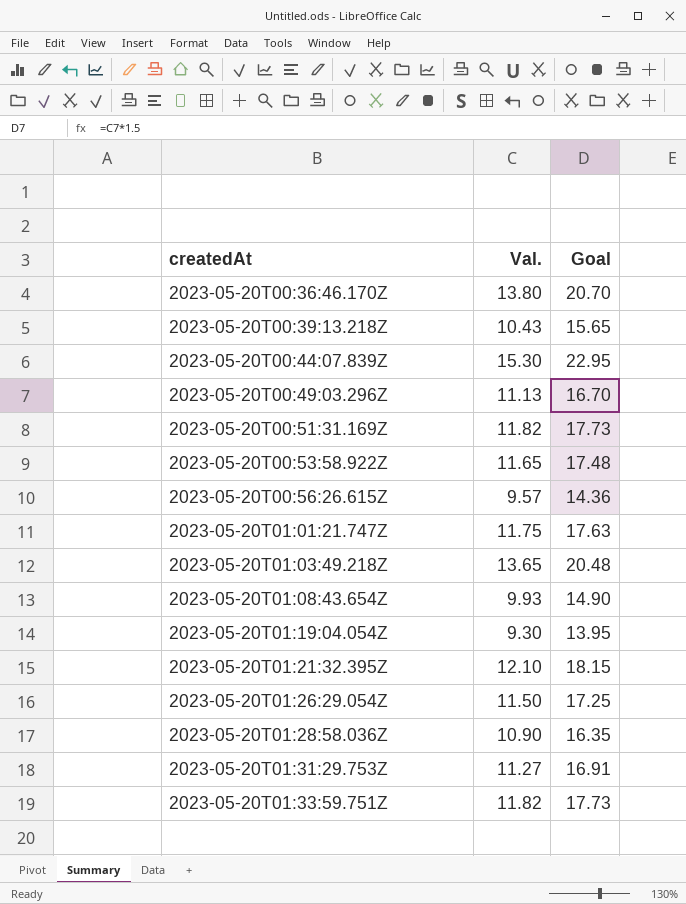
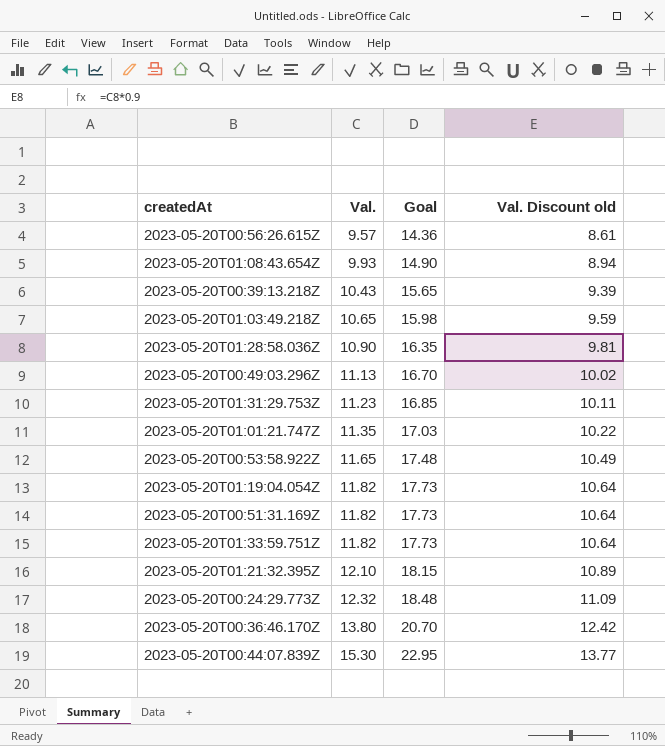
row order: createdAt ascending -> Val. ascending
column Val. Discount old | formula: none -> [Val.] * 0.9
row 2023-05-20T01:26:29.054Z: 11.50 | 17.25 -> none
2023-05-20T01:03:49.218Z | Val.: 13.65 -> 10.65
2023-05-20T01:03:49.218Z | Goal: 20.48 -> 15.98
2023-05-20T01:31:29.753Z | Val.: 11.27 -> 11.23
2023-05-20T01:31:29.753Z | Goal: 16.91 -> 16.85
2023-05-20T01:01:21.747Z | Val.: 11.75 -> 11.35
2023-05-20T01:01:21.747Z | Goal: 17.63 -> 17.03
2023-05-20T01:19:04.054Z | Val.: 9.30 -> 11.82
2023-05-20T01:19:04.054Z | Goal: 13.95 -> 17.73
row 2023-05-20T00:24:29.773Z: none -> 12.32 | 18.48 | 11.09

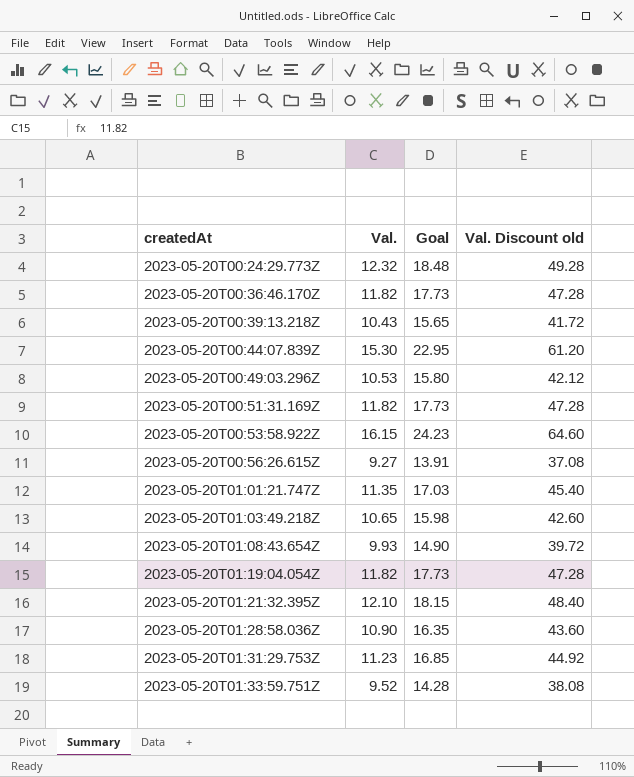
row order: Val. ascending -> createdAt ascending
column Val. Discount old | formula: [Val.] * 0.9 -> [Val.] * 4
2023-05-20T00:36:46.170Z | Val.: 13.80 -> 11.82
2023-05-20T00:36:46.170Z | Goal: 20.70 -> 17.73
2023-05-20T00:49:03.296Z | Val.: 11.13 -> 10.53
2023-05-20T00:49:03.296Z | Goal: 16.70 -> 15.80
2023-05-20T00:53:58.922Z | Val.: 11.65 -> 16.15
2023-05-20T00:53:58.922Z | Goal: 17.48 -> 24.23
2023-05-20T00:56:26.615Z | Val.: 9.57 -> 9.27
2023-05-20T00:56:26.615Z | Goal: 14.36 -> 13.91
2023-05-20T01:33:59.751Z | Val.: 11.82 -> 9.52
2023-05-20T01:33:59.751Z | Goal: 17.73 -> 14.28

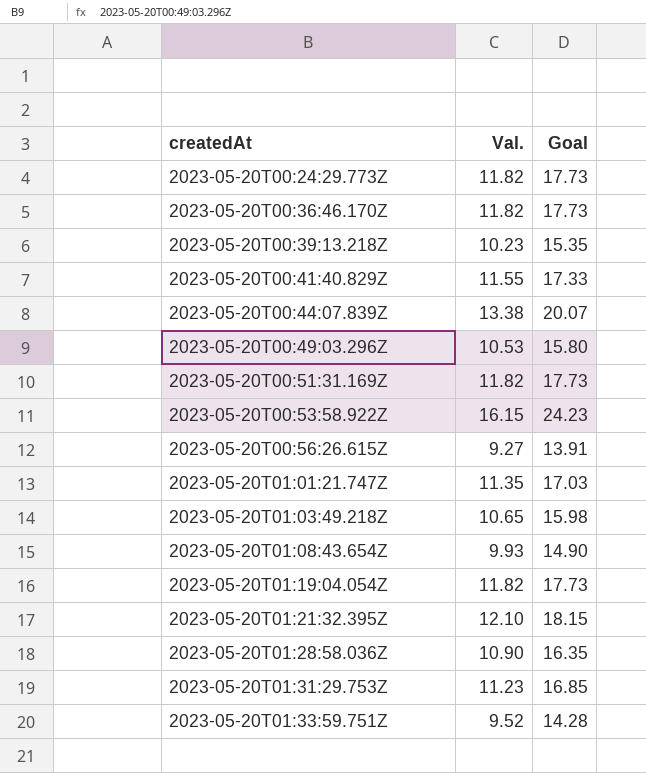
column Val. Discount old | formula: [Val.] * 4 -> none
2023-05-20T00:24:29.773Z | Val.: 12.32 -> 11.82
2023-05-20T00:24:29.773Z | Goal: 18.48 -> 17.73
2023-05-20T00:39:13.218Z | Val.: 10.43 -> 10.23
2023-05-20T00:39:13.218Z | Goal: 15.65 -> 15.35
row 2023-05-20T00:41:40.829Z: none -> 11.55 | 17.33
2023-05-20T00:44:07.839Z | Val.: 15.30 -> 13.38
2023-05-20T00:44:07.839Z | Goal: 22.95 -> 20.07

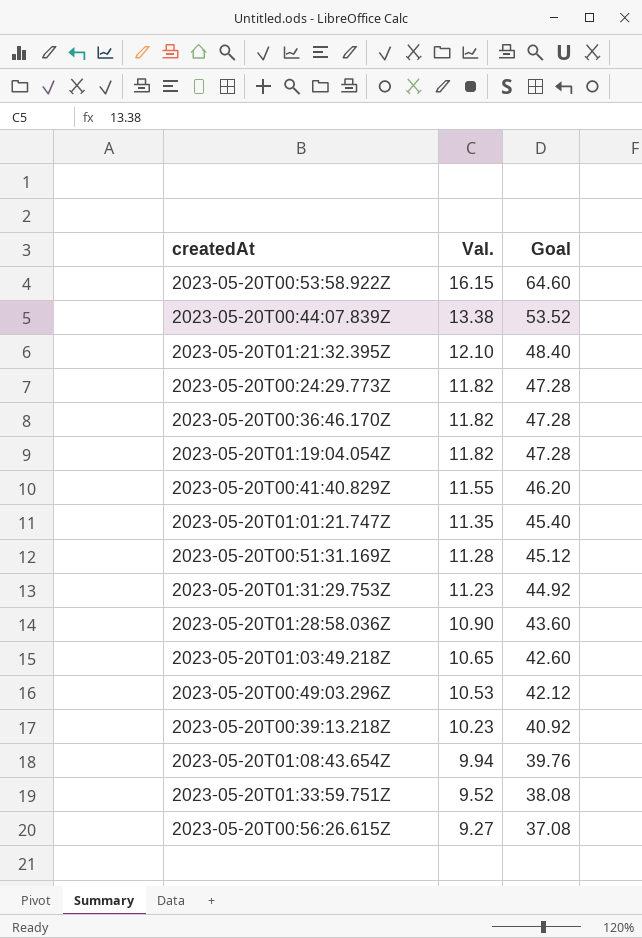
row order: createdAt ascending -> Val. descending
column Goal | formula: [Val.] * 1.5 -> [Val.] * 4
2023-05-20T00:51:31.169Z | Val.: 11.82 -> 11.28
2023-05-20T01:08:43.654Z | Val.: 9.93 -> 9.94

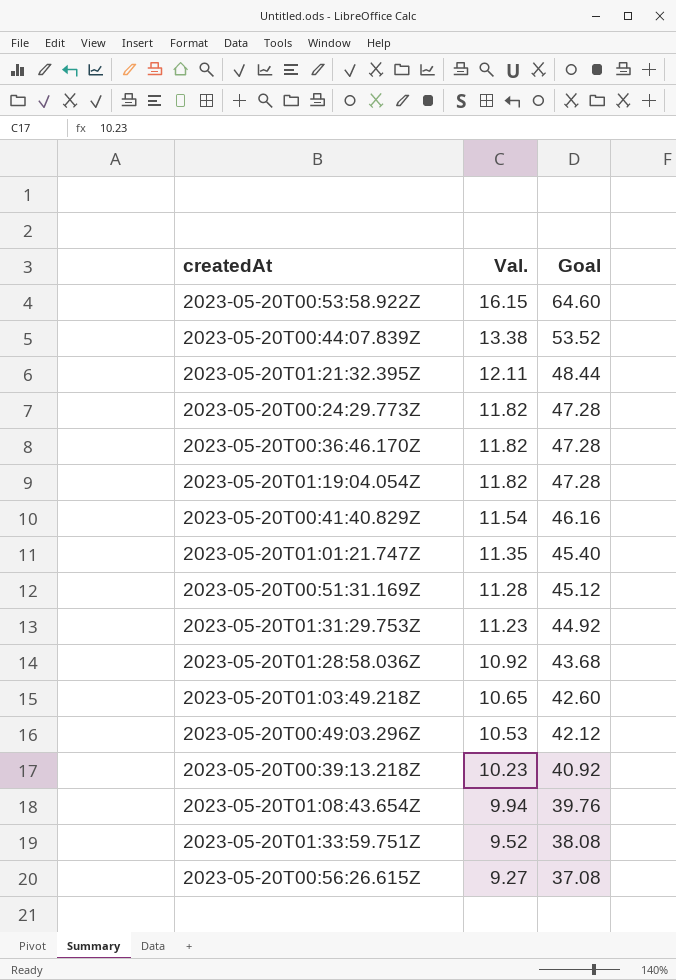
2023-05-20T01:21:32.395Z | Val.: 12.10 -> 12.11
2023-05-20T01:21:32.395Z | Goal: 48.40 -> 48.44
2023-05-20T00:41:40.829Z | Val.: 11.55 -> 11.54
2023-05-20T00:41:40.829Z | Goal: 46.20 -> 46.16
2023-05-20T01:28:58.036Z | Val.: 10.90 -> 10.92
2023-05-20T01:28:58.036Z | Goal: 43.60 -> 43.68

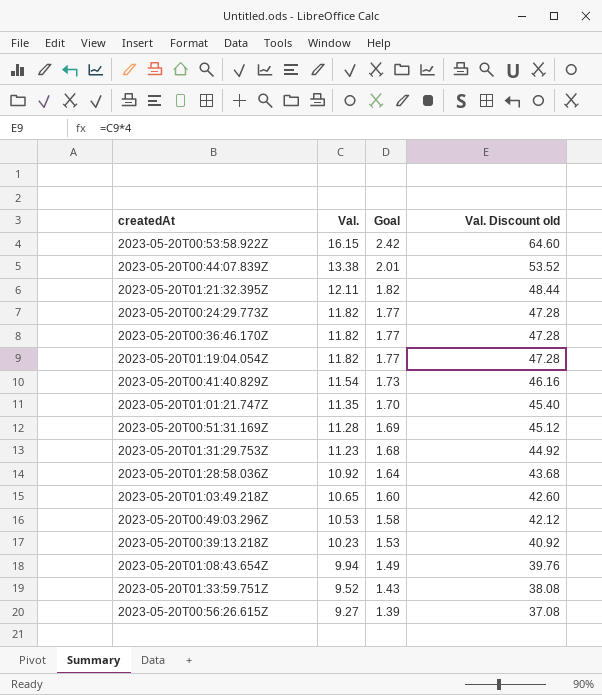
column Goal | formula: [Val.] * 4 -> [Val.] * 0.15
column Val. Discount old | formula: none -> [Val.] * 4

